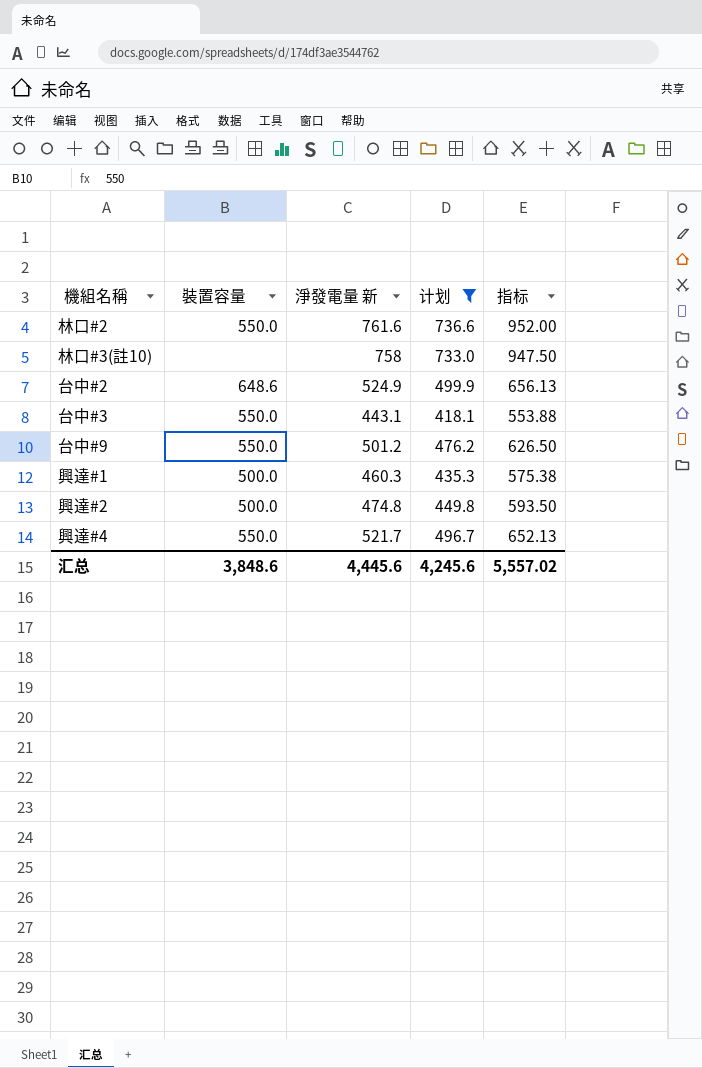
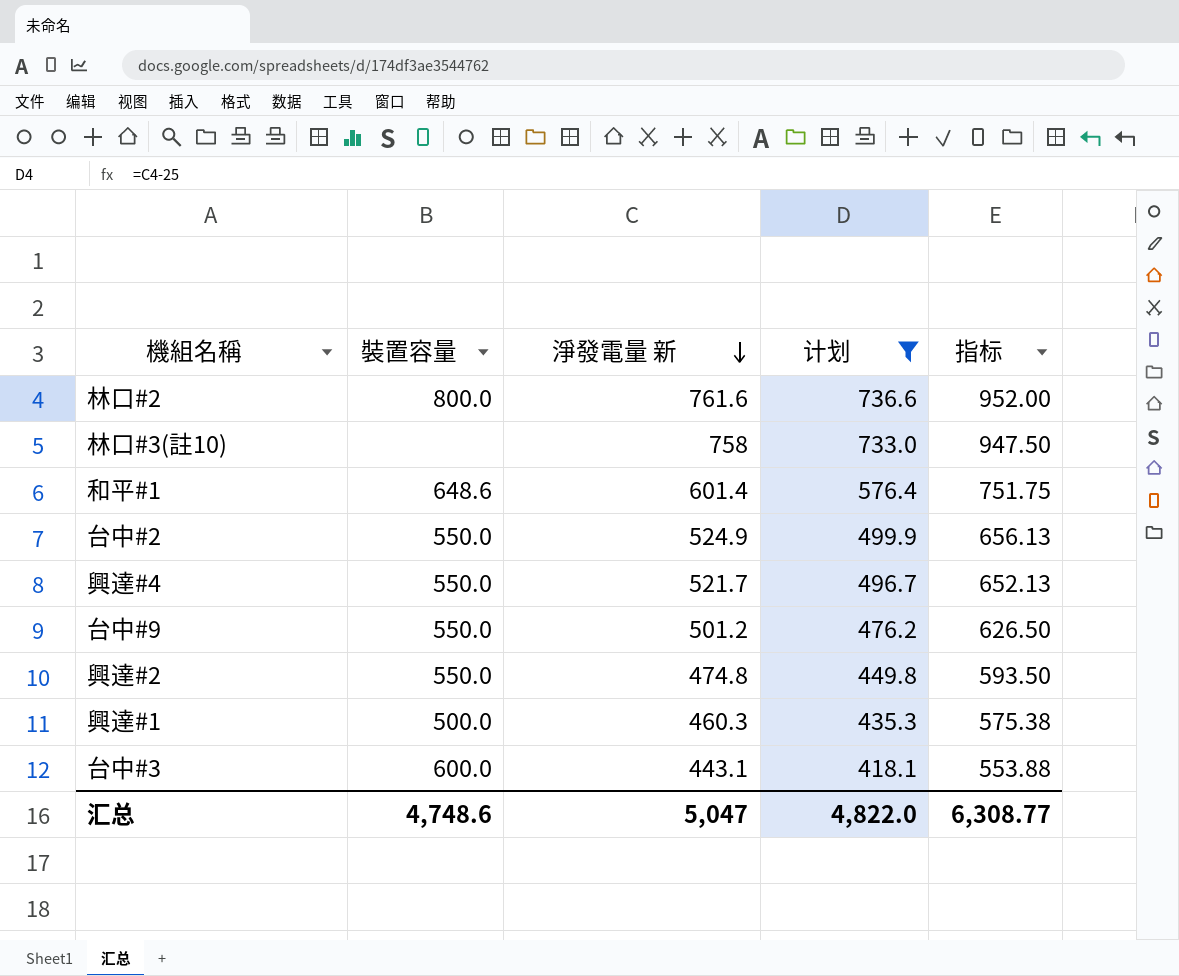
row order: none -> 淨發電量 新 descending
林口#2 | 裝置容量: 550.0 -> 800.0
row 和平#1: none -> 648.6 | 601.4 | 576.4 | 751.75
台中#2 | 裝置容量: 648.6 -> 550.0
興達#2 | 裝置容量: 500.0 -> 550.0
台中#3 | 裝置容量: 550.0 -> 600.0
汇总 | 裝置容量: 3,848.6 -> 4,748.6
汇总 | 淨發電量 新: 4,445.6 -> 5,047
汇总 | 计划: 4,245.6 -> 4,822.0
汇总 | 指标: 5,557.02 -> 6,308.77

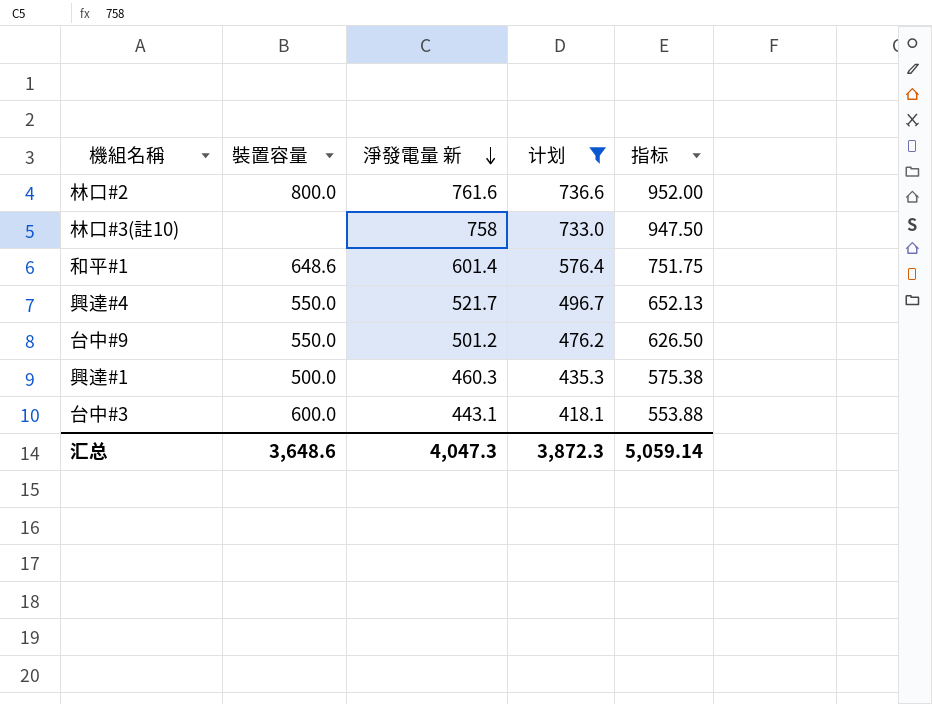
row 台中#2: 550.0 | 524.9 | 499.9 | 656.13 -> none
row 興達#2: 550.0 | 474.8 | 449.8 | 593.50 -> none
汇总 | 裝置容量: 4,748.6 -> 3,648.6
汇总 | 淨發電量 新: 5,047 -> 4,047.3
汇总 | 计划: 4,822.0 -> 3,872.3
汇总 | 指标: 6,308.77 -> 5,059.14

